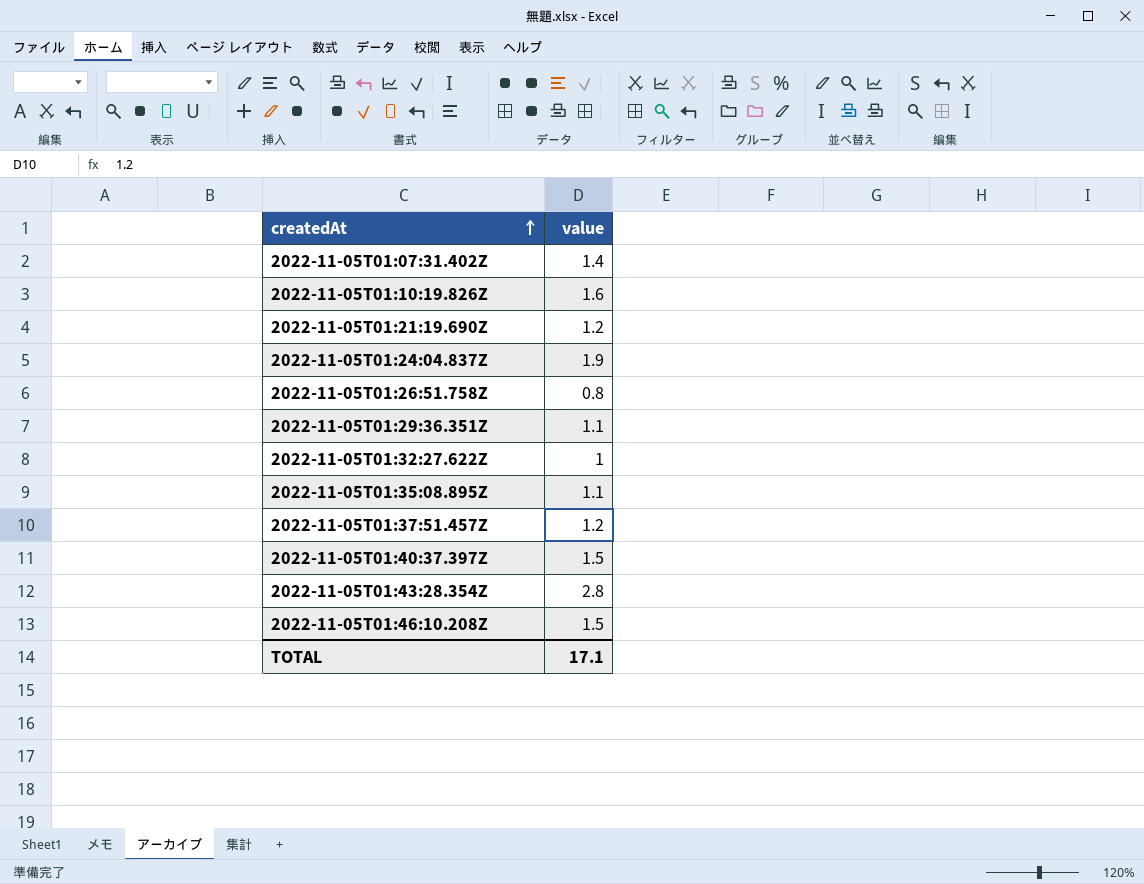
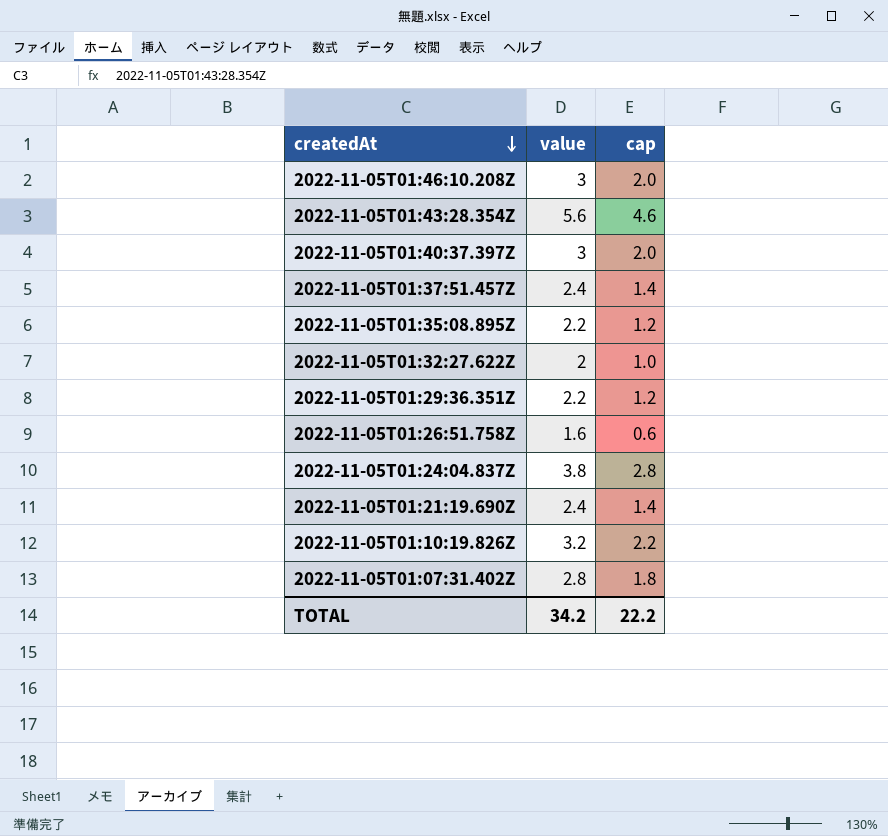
row order: createdAt ascending -> createdAt descending
column cap | formula: none -> [value] - 1
2022-11-05T01:46:10.208Z | value: 1.5 -> 3
2022-11-05T01:43:28.354Z | value: 2.8 -> 5.6
2022-11-05T01:40:37.397Z | value: 1.5 -> 3
2022-11-05T01:37:51.457Z | value: 1.2 -> 2.4
2022-11-05T01:35:08.895Z | value: 1.1 -> 2.2
2022-11-05T01:32:27.622Z | value: 1 -> 2
2022-11-05T01:29:36.351Z | value: 1.1 -> 2.2
2022-11-05T01:26:51.758Z | value: 0.8 -> 1.6
2022-11-05T01:24:04.837Z | value: 1.9 -> 3.8
2022-11-05T01:21:19.690Z | value: 1.2 -> 2.4
2022-11-05T01:10:19.826Z | value: 1.6 -> 3.2
2022-11-05T01:07:31.402Z | value: 1.4 -> 2.8
TOTAL | value: 17.1 -> 34.2

